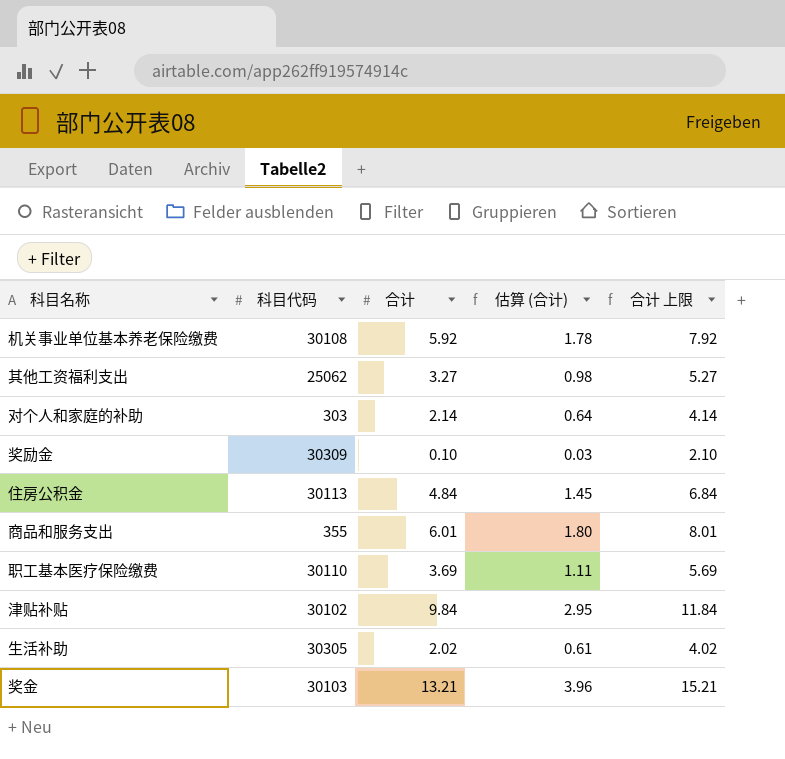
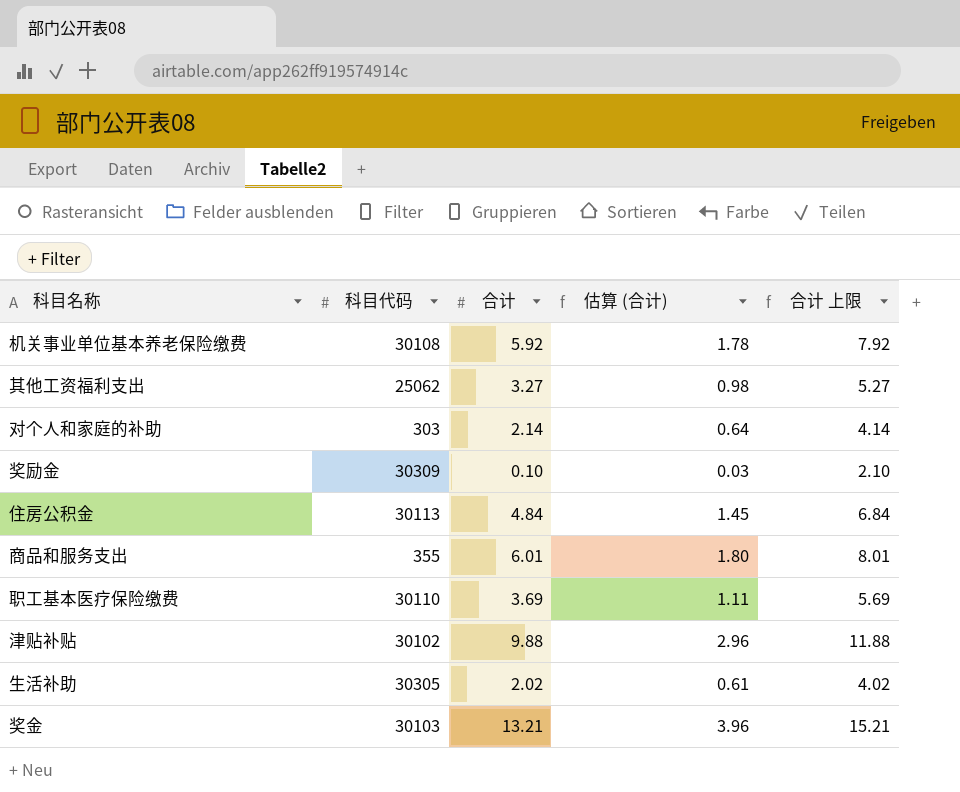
津贴补贴 | 合计: 9.84 -> 9.88
津贴补贴 | 估算 (合计): 2.95 -> 2.96
津贴补贴 | 合计 上限: 11.84 -> 11.88

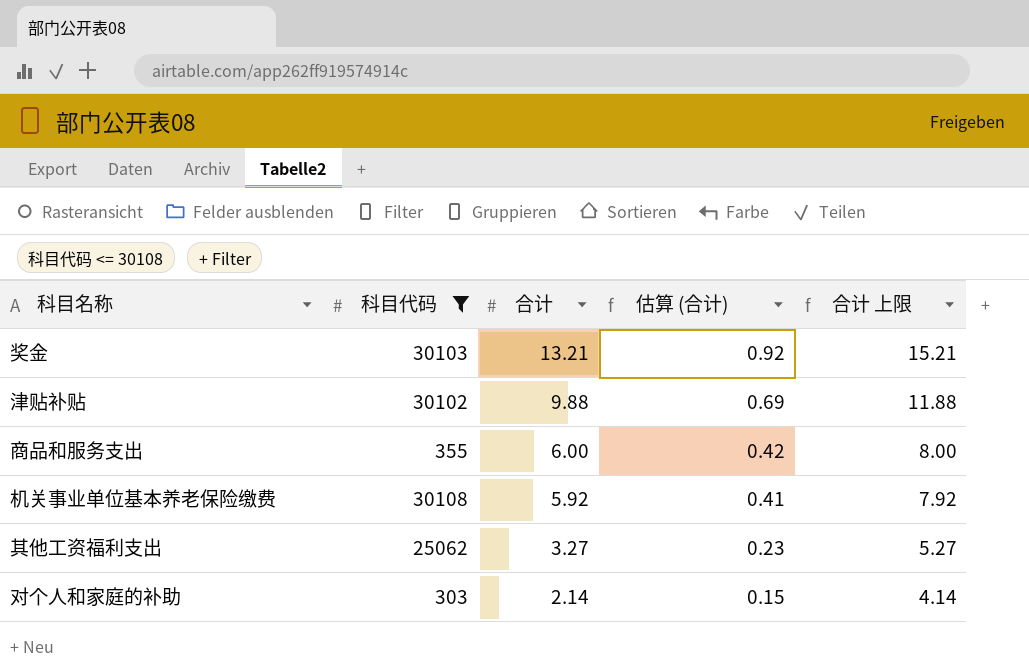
filter: none -> 科目代码 <= 30108
row order: none -> 合计 descending
column 估算 (合计) | formula: [合计] * 0.3 -> [合计] * 0.07
商品和服务支出 | 合计: 6.01 -> 6.00
商品和服务支出 | 合计 上限: 8.01 -> 8.00

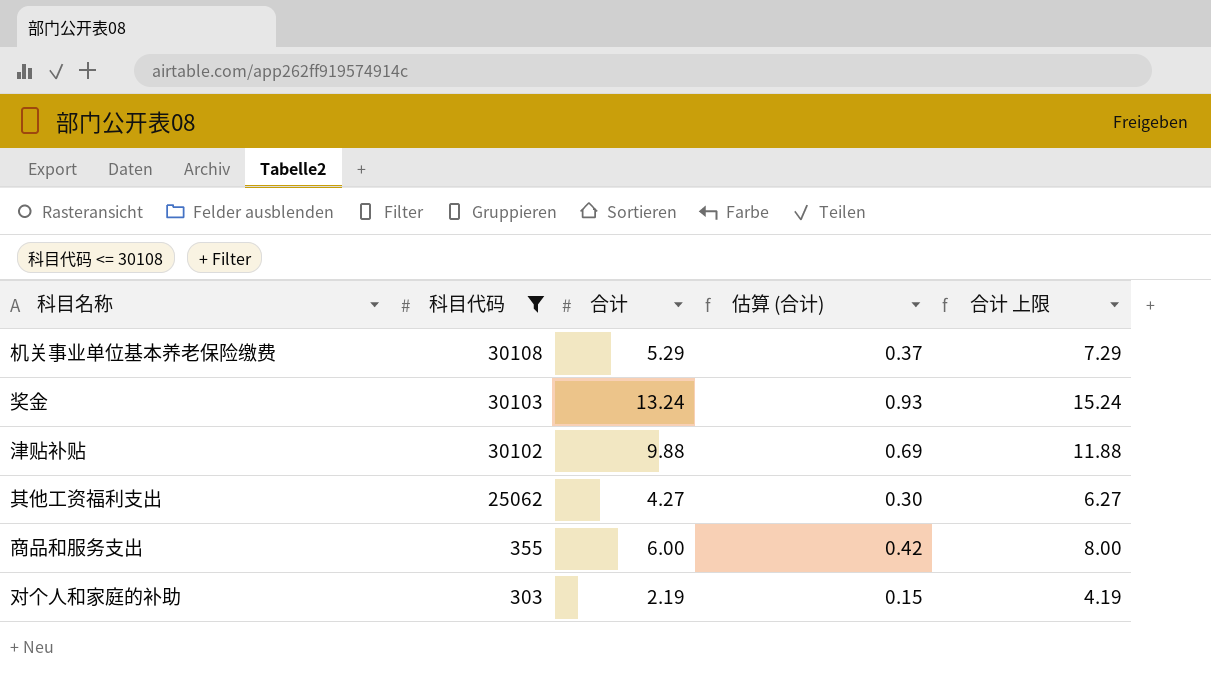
row order: 合计 descending -> 科目代码 descending
机关事业单位基本养老保险缴费 | 合计: 5.92 -> 5.29
机关事业单位基本养老保险缴费 | 估算 (合计): 0.41 -> 0.37
机关事业单位基本养老保险缴费 | 合计 上限: 7.92 -> 7.29
奖金 | 合计: 13.21 -> 13.24
奖金 | 估算 (合计): 0.92 -> 0.93
奖金 | 合计 上限: 15.21 -> 15.24
其他工资福利支出 | 合计: 3.27 -> 4.27
其他工资福利支出 | 估算 (合计): 0.23 -> 0.30
其他工资福利支出 | 合计 上限: 5.27 -> 6.27
对个人和家庭的补助 | 合计: 2.14 -> 2.19
对个人和家庭的补助 | 合计 上限: 4.14 -> 4.19

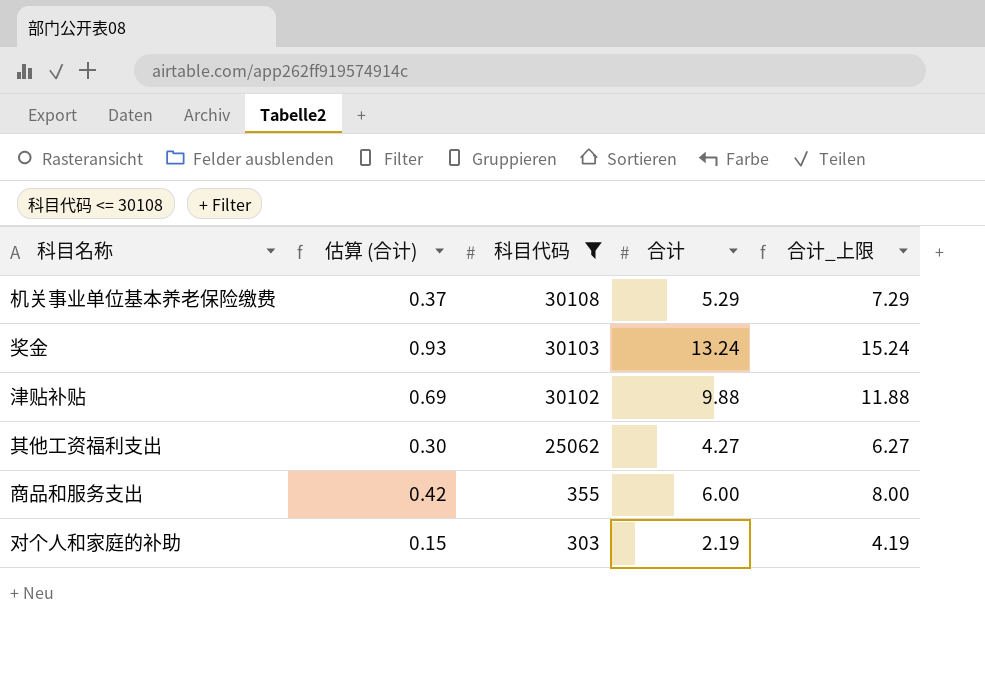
column 估算 (合计) | position: 4 -> 2
column name: 合计 上限 -> 合计_上限

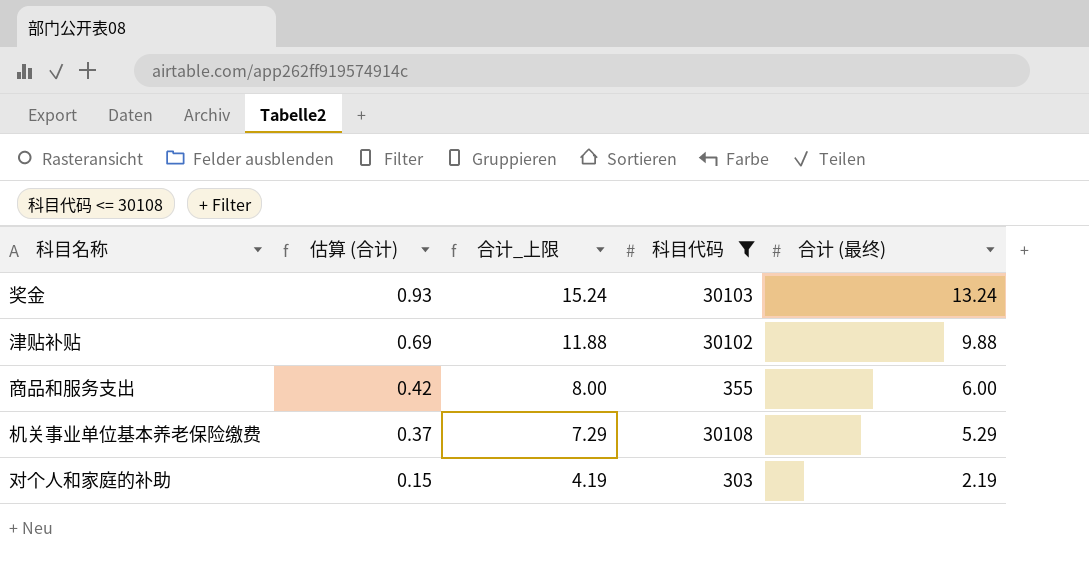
row order: 科目代码 descending -> 估算 (合计) descending
column 合计_上限 | position: 5 -> 3
column name: 合计 -> 合计 (最终)
row 其他工资福利支出: 0.30 | 25062 | 4.27 | 6.27 -> none

